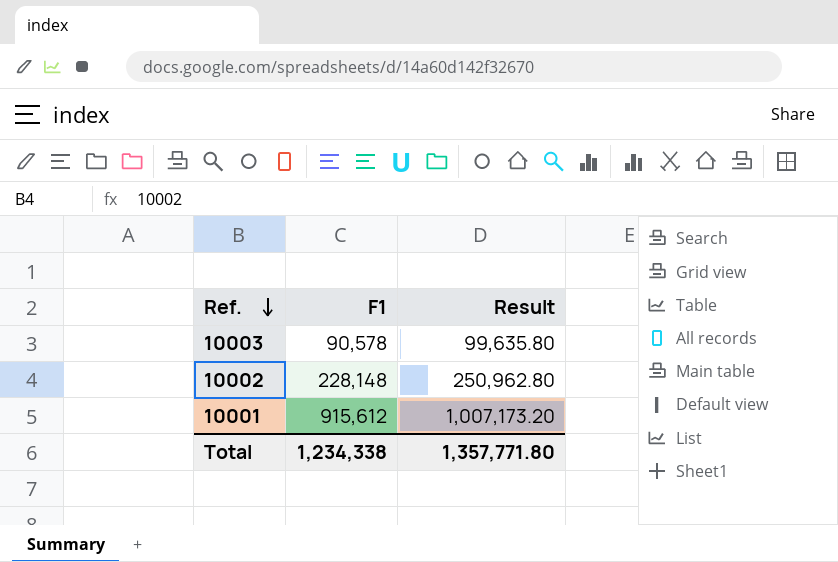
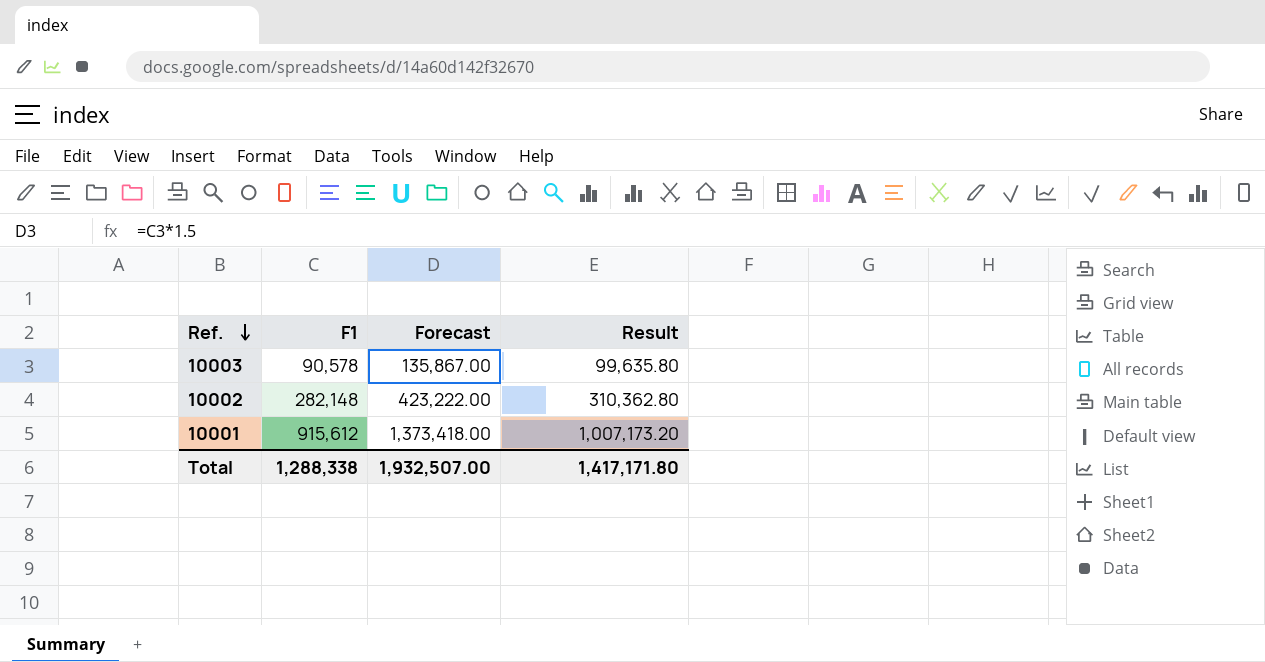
column Forecast | formula: none -> [F1] * 1.5
10002 | F1: 228,148 -> 282,148
10002 | Result: 250,962.80 -> 310,362.80
Total | F1: 1,234,338 -> 1,288,338
Total | Result: 1,357,771.80 -> 1,417,171.80

